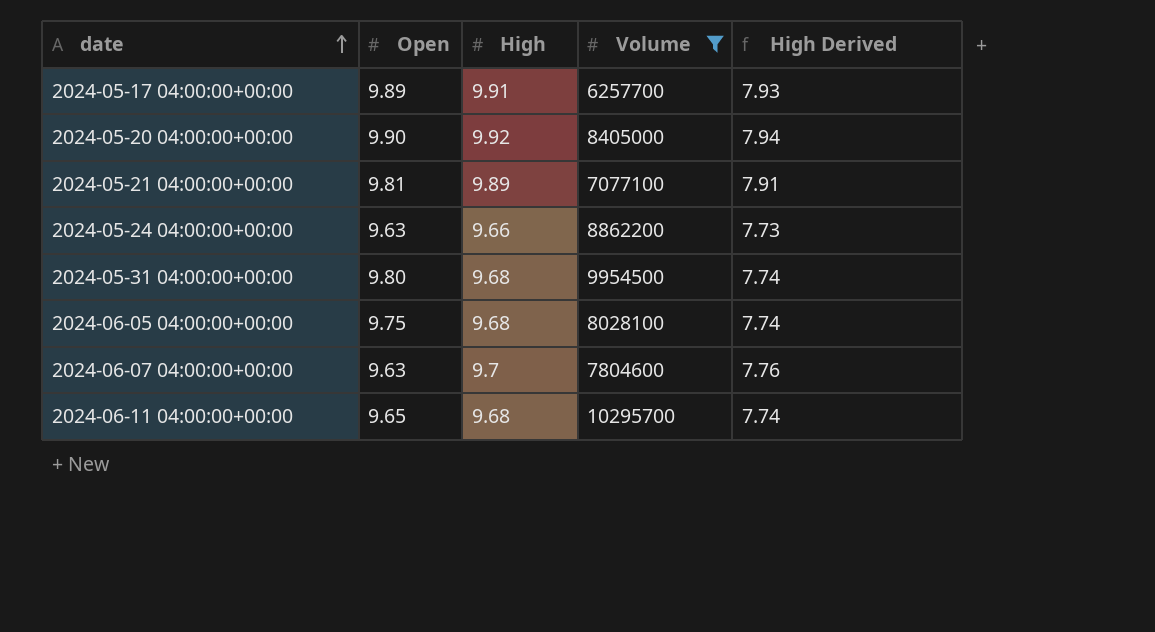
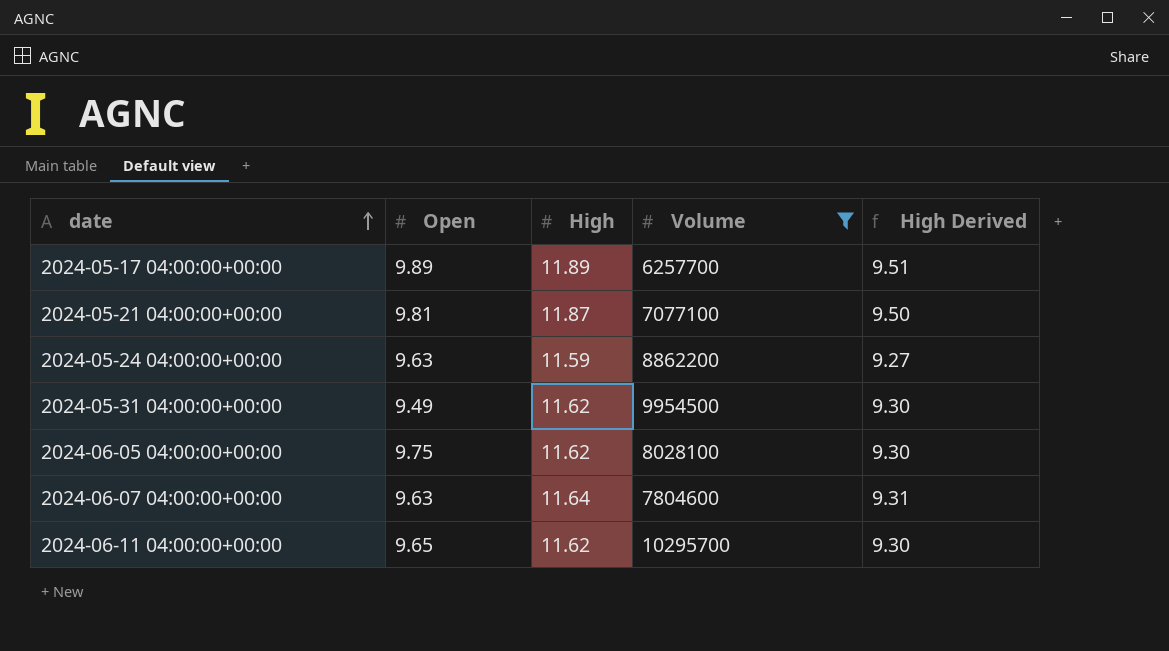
row 2024-05-20 04:00:00+00:00: 9.90 | 9.92 | 8405000 | 7.94 -> none
2024-05-17 04:00:00+00:00 | High: 9.91 -> 11.89
2024-05-17 04:00:00+00:00 | High Derived: 7.93 -> 9.51
2024-05-21 04:00:00+00:00 | High: 9.89 -> 11.87
2024-05-21 04:00:00+00:00 | High Derived: 7.91 -> 9.50
2024-05-24 04:00:00+00:00 | High: 9.66 -> 11.59
2024-05-24 04:00:00+00:00 | High Derived: 7.73 -> 9.27
2024-05-31 04:00:00+00:00 | Open: 9.80 -> 9.49
2024-05-31 04:00:00+00:00 | High: 9.68 -> 11.62
2024-05-31 04:00:00+00:00 | High Derived: 7.74 -> 9.30
2024-06-05 04:00:00+00:00 | High: 9.68 -> 11.62
2024-06-05 04:00:00+00:00 | High Derived: 7.74 -> 9.30
2024-06-07 04:00:00+00:00 | High: 9.7 -> 11.64
2024-06-07 04:00:00+00:00 | High Derived: 7.76 -> 9.31
2024-06-11 04:00:00+00:00 | High: 9.68 -> 11.62
2024-06-11 04:00:00+00:00 | High Derived: 7.74 -> 9.30

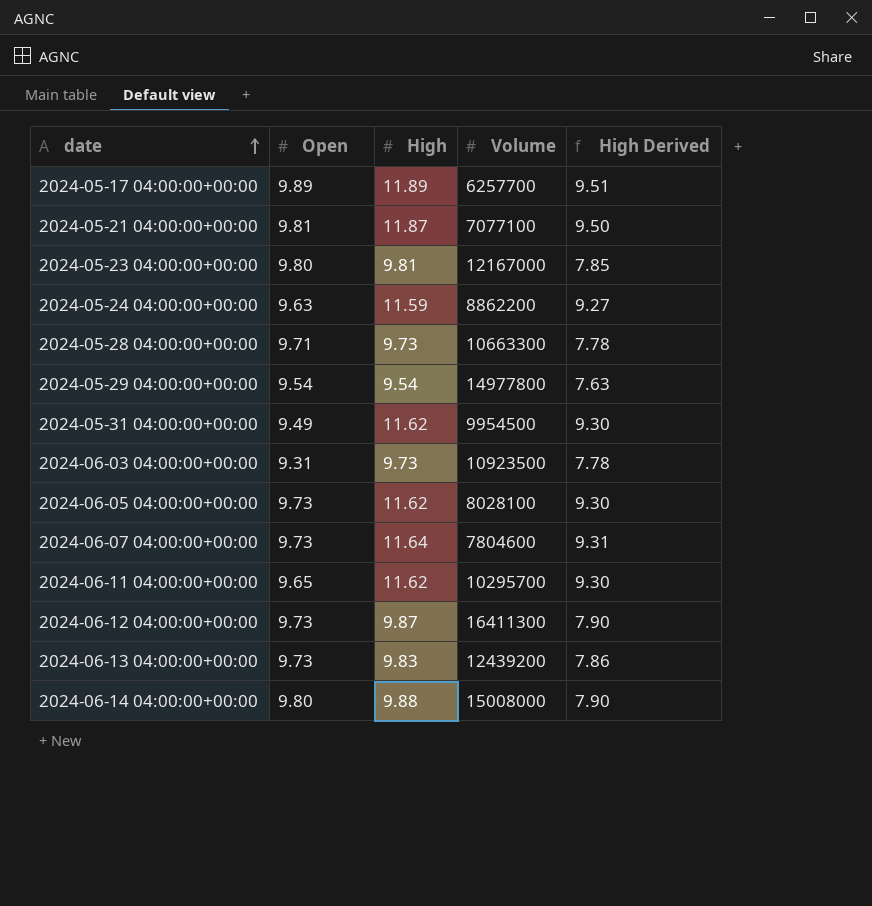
filter: Volume <= 10295700 -> none
2024-06-05 04:00:00+00:00 | Open: 9.75 -> 9.73
2024-06-07 04:00:00+00:00 | Open: 9.63 -> 9.73

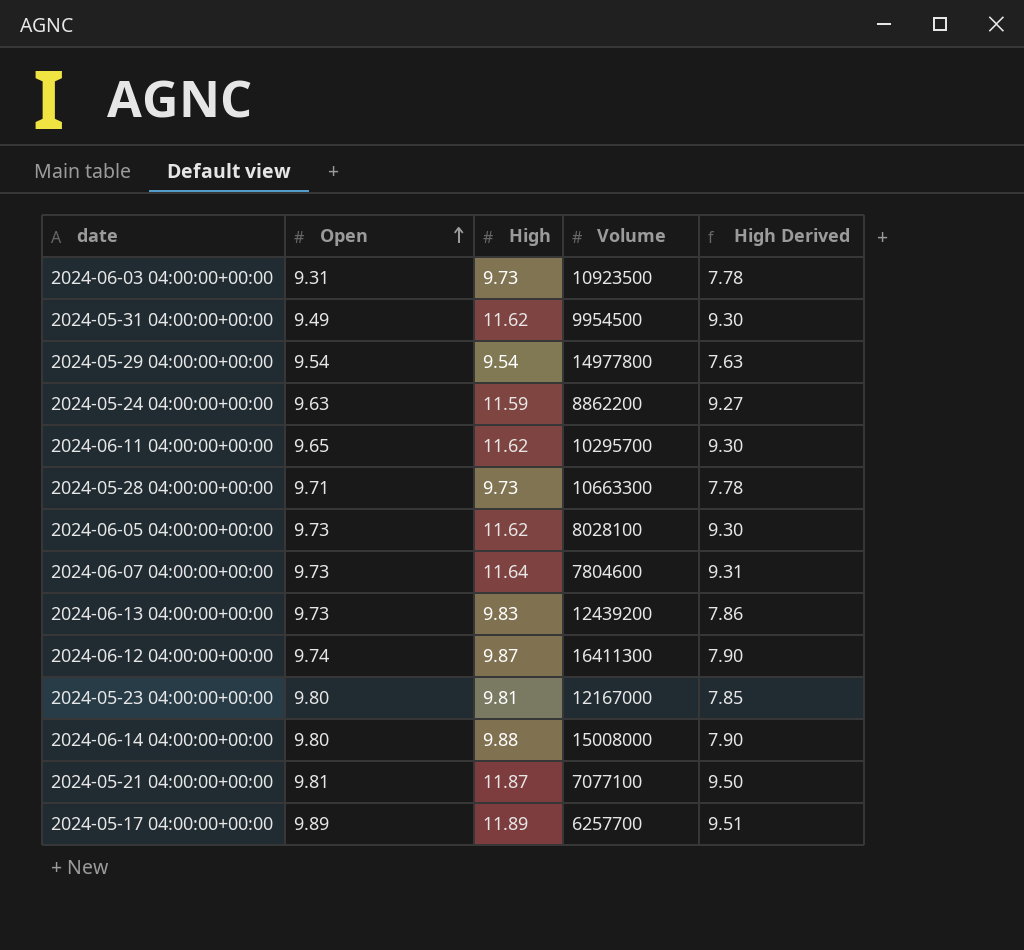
row order: date ascending -> Open ascending
2024-06-12 04:00:00+00:00 | Open: 9.73 -> 9.74

